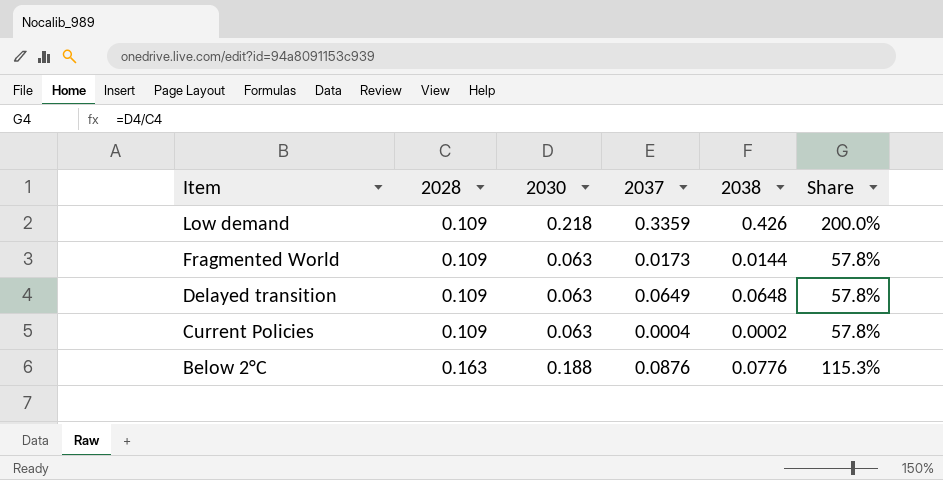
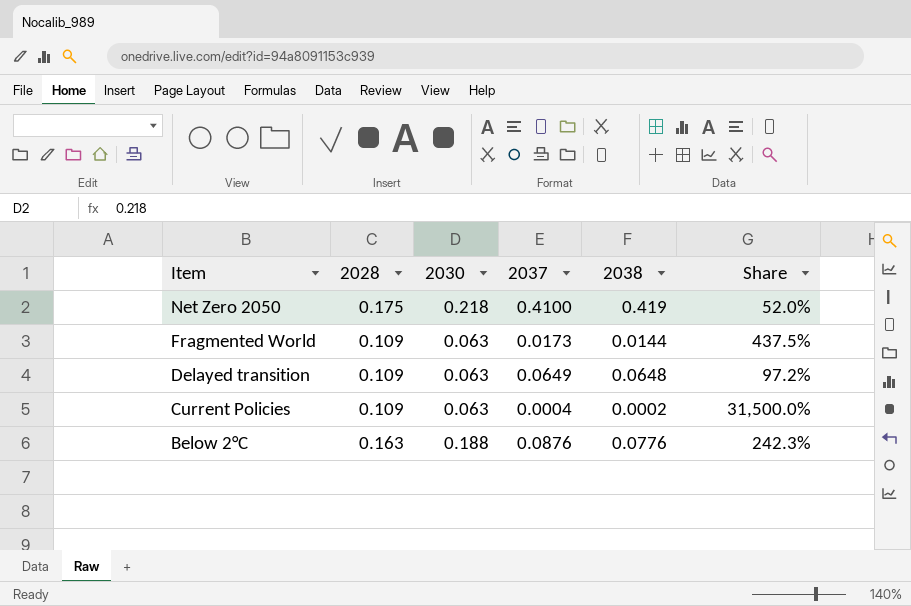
column Share | formula: [2030] / [2028] -> [2030] / [2038]
row Low demand: 0.109 | 0.218 | 0.3359 | 0.426 | 200.0% -> none
row Net Zero 2050: none -> 0.175 | 0.218 | 0.4100 | 0.419 | 52.0%

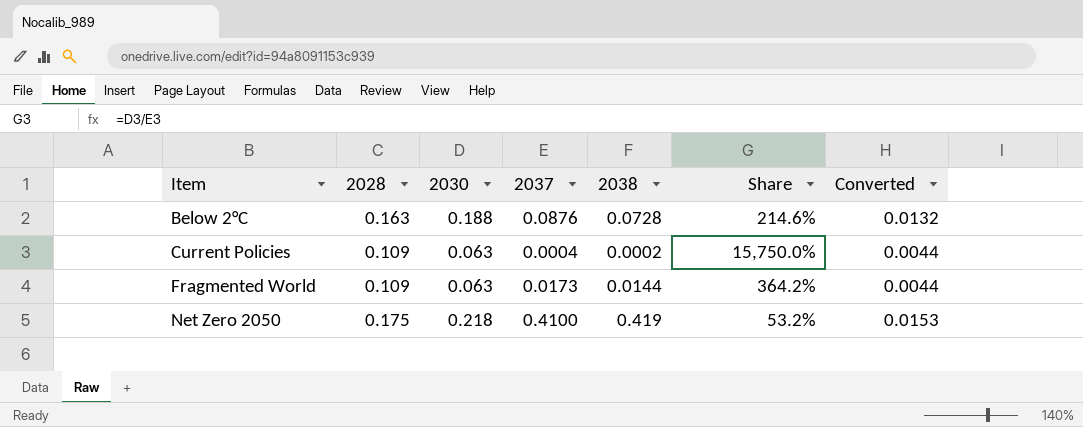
row order: Item descending -> Item ascending
column Share | formula: [2030] / [2038] -> [2030] / [2037]
column Converted | formula: none -> [2030] * 0.07
row Delayed transition: 0.109 | 0.063 | 0.0649 | 0.0648 | 97.2% -> none
Below 2°C | 2038: 0.0776 -> 0.0728

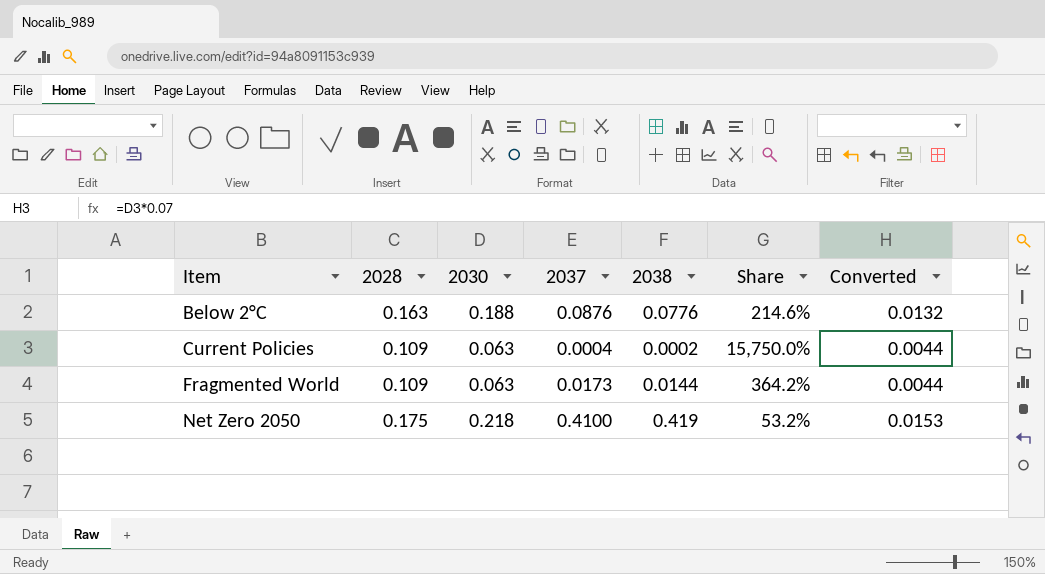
Below 2°C | 2038: 0.0728 -> 0.0776

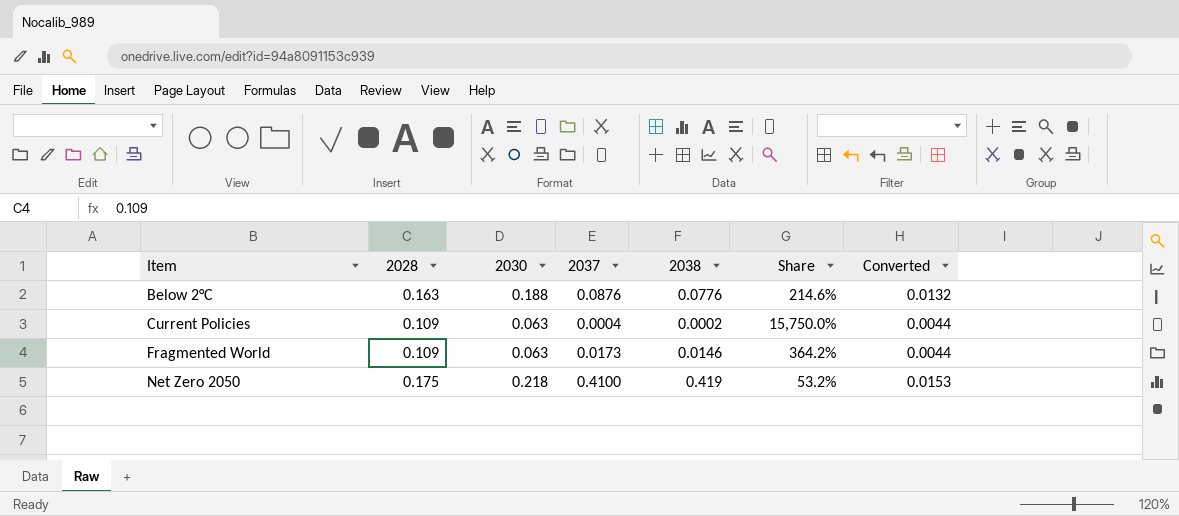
Fragmented World | 2038: 0.0144 -> 0.0146

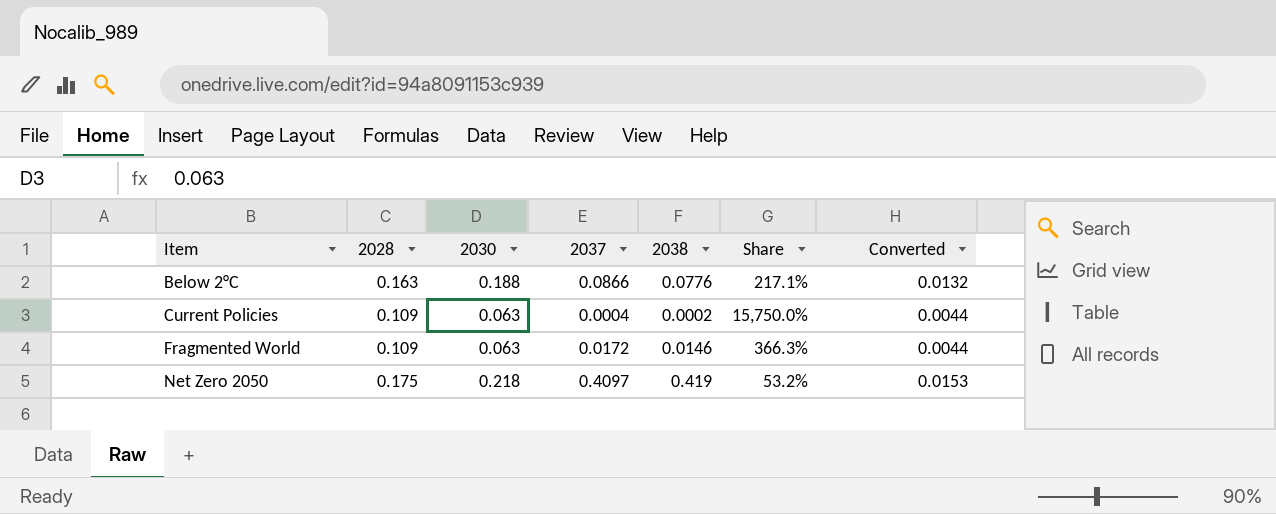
Below 2°C | 2037: 0.0876 -> 0.0866
Below 2°C | Share: 214.6% -> 217.1%
Fragmented World | 2037: 0.0173 -> 0.0172
Fragmented World | Share: 364.2% -> 366.3%
Net Zero 2050 | 2037: 0.4100 -> 0.4097

